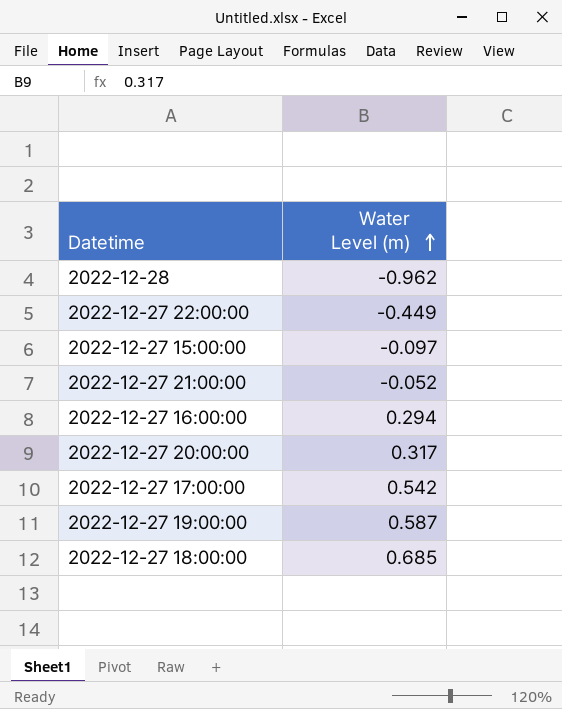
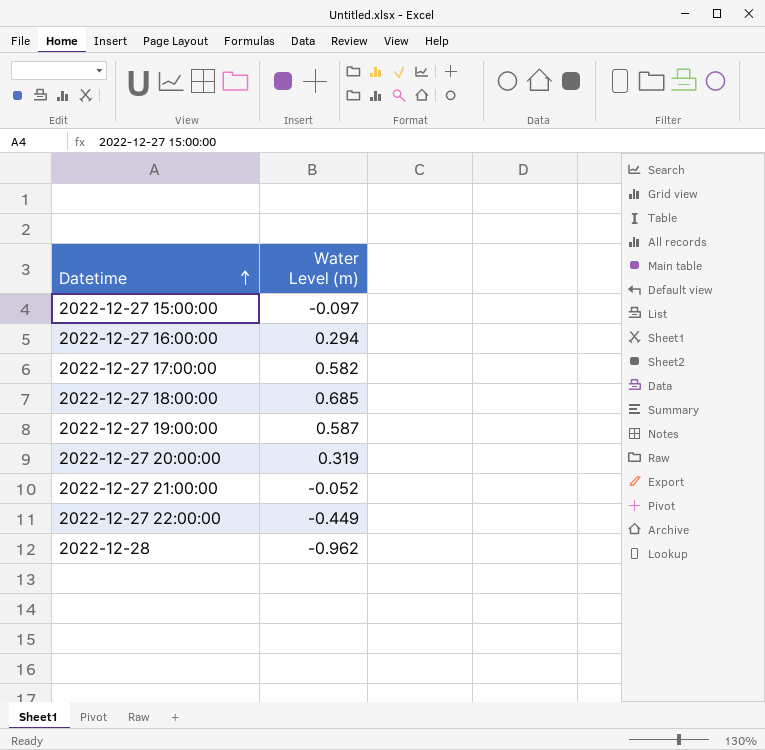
row order: Water Level (m) ascending -> Datetime ascending
2022-12-27 17:00:00 | Water Level (m): 0.542 -> 0.582
2022-12-27 20:00:00 | Water Level (m): 0.317 -> 0.319

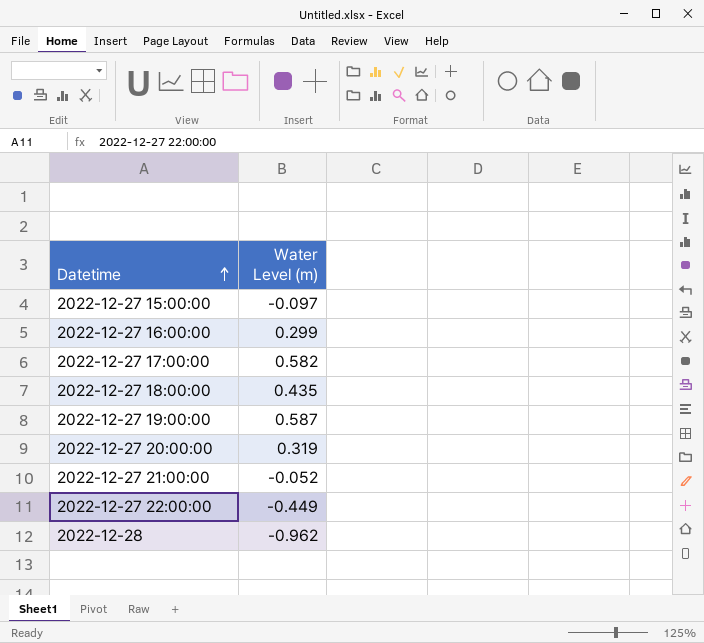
2022-12-27 16:00:00 | Water Level (m): 0.294 -> 0.299
2022-12-27 18:00:00 | Water Level (m): 0.685 -> 0.435

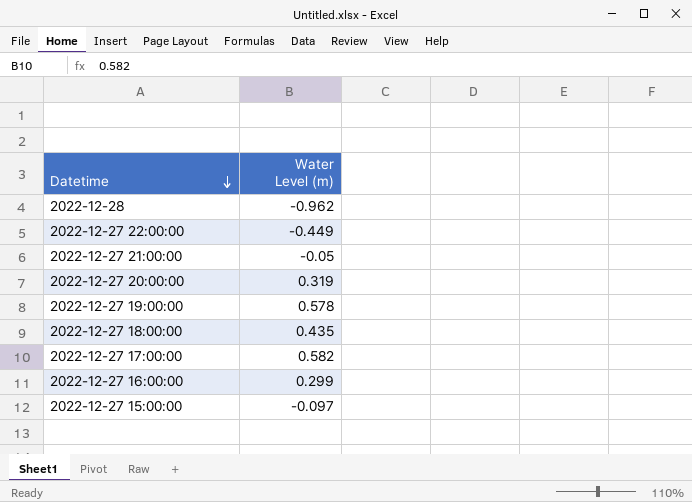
row order: Datetime ascending -> Datetime descending
2022-12-27 21:00:00 | Water Level (m): -0.052 -> -0.05
2022-12-27 19:00:00 | Water Level (m): 0.587 -> 0.578

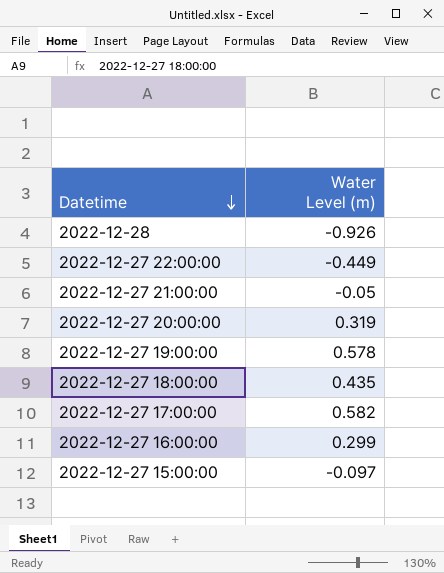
2022-12-28 | Water Level (m): -0.962 -> -0.926

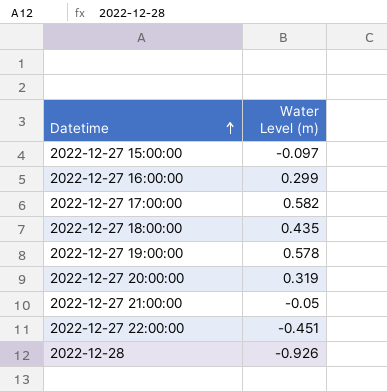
row order: Datetime descending -> Datetime ascending
2022-12-27 22:00:00 | Water Level (m): -0.449 -> -0.451

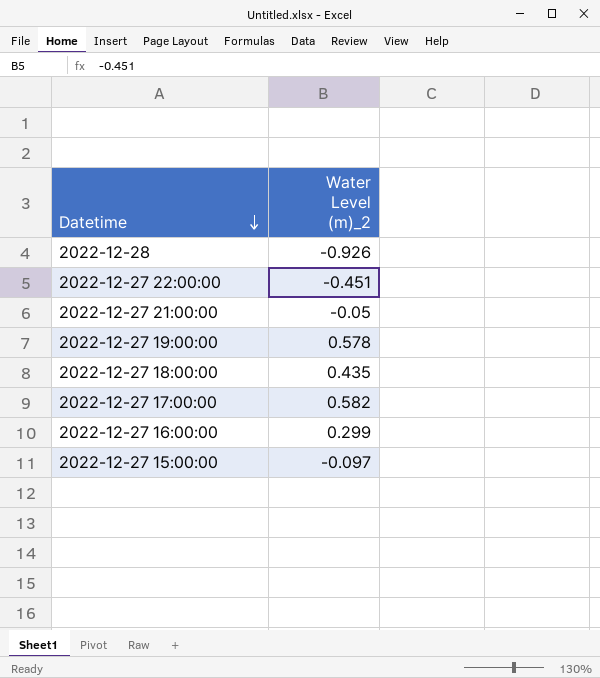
row order: Datetime ascending -> Datetime descending
column name: Water Level (m) -> Water Level (m)_2
row 2022-12-27 20:00:00: 0.319 -> none

